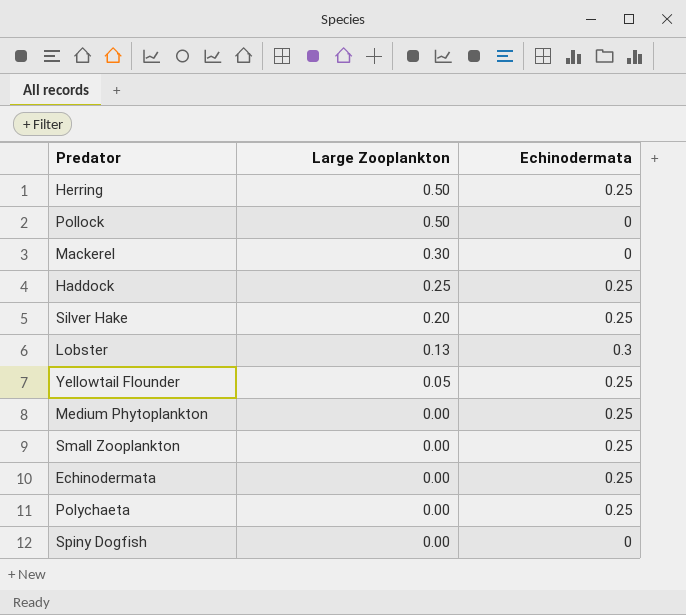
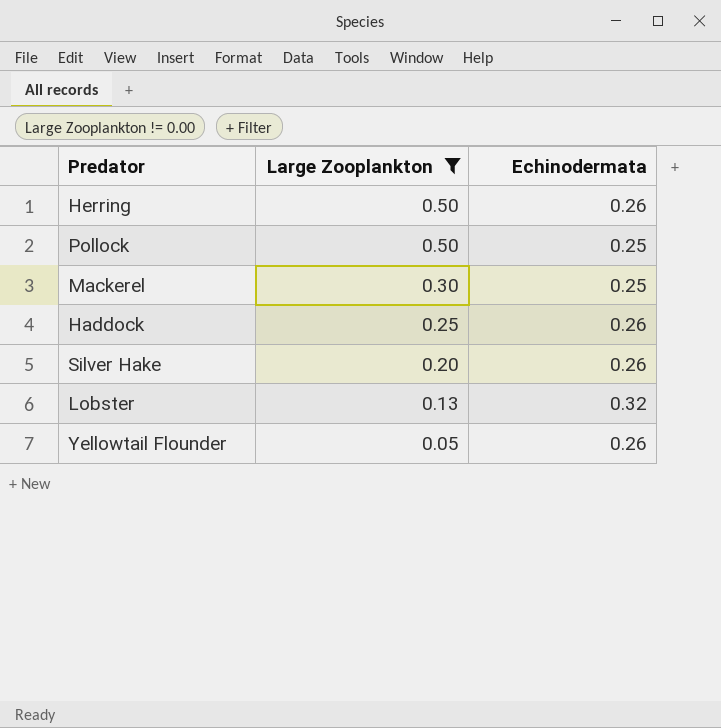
filter: none -> Large Zooplankton != 0.00
Herring | Echinodermata: 0.25 -> 0.26
Pollock | Echinodermata: 0 -> 0.25
Mackerel | Echinodermata: 0 -> 0.25
Haddock | Echinodermata: 0.25 -> 0.26
Silver Hake | Echinodermata: 0.25 -> 0.26
Lobster | Echinodermata: 0.3 -> 0.32
Yellowtail Flounder | Echinodermata: 0.25 -> 0.26

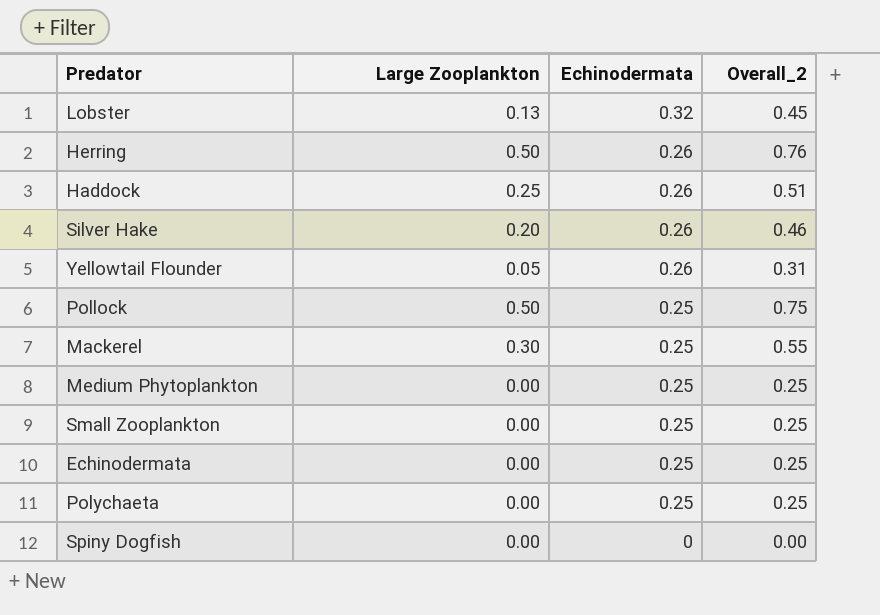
filter: Large Zooplankton != 0.00 -> none
row order: Large Zooplankton descending -> Echinodermata descending
column Overall_2 | formula: none -> [Large Zooplankton] + [Echinodermata]

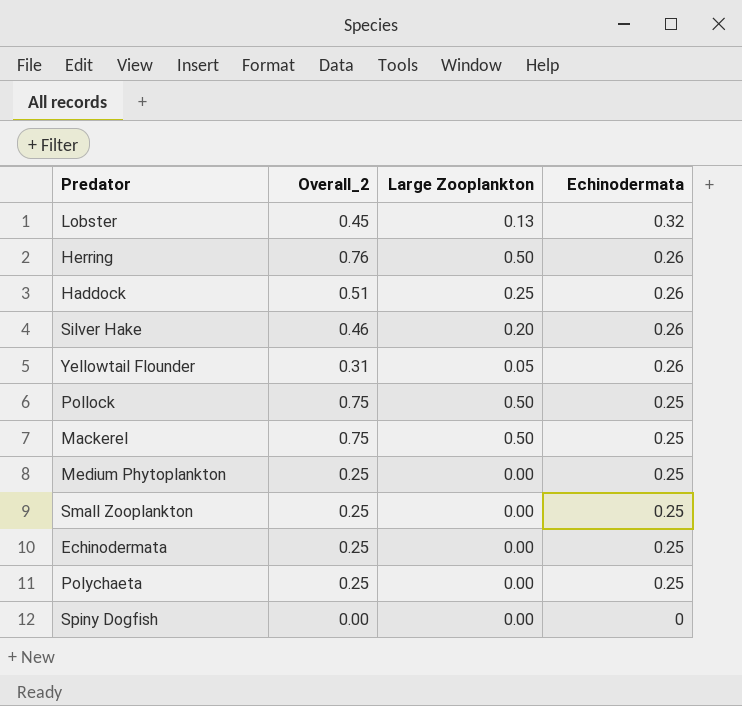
column Overall_2 | position: 4 -> 2
Mackerel | Overall_2: 0.55 -> 0.75
Mackerel | Large Zooplankton: 0.30 -> 0.50

